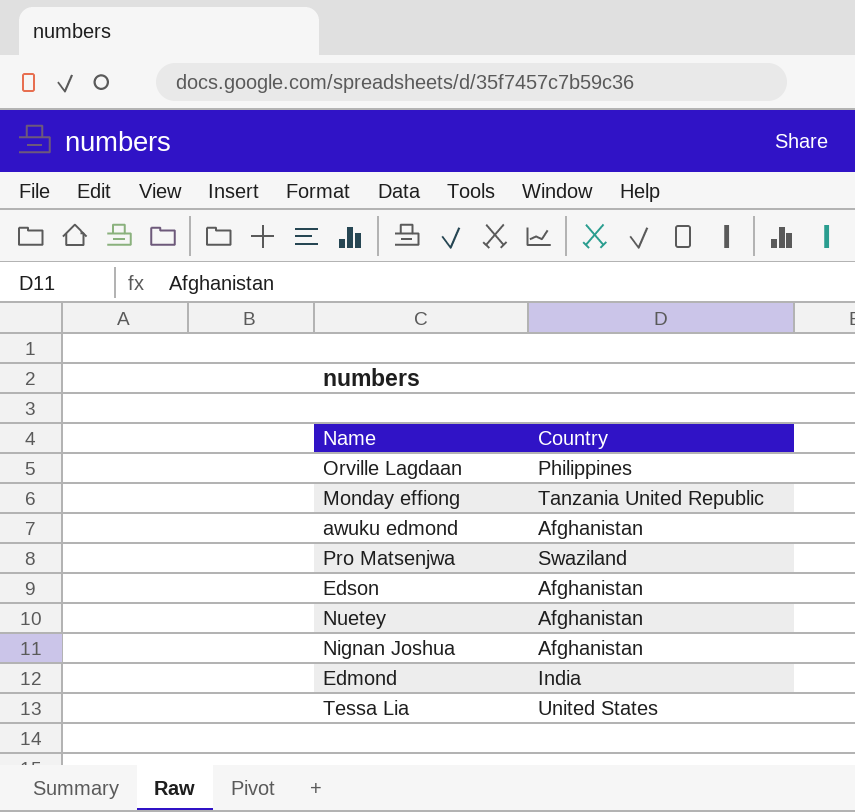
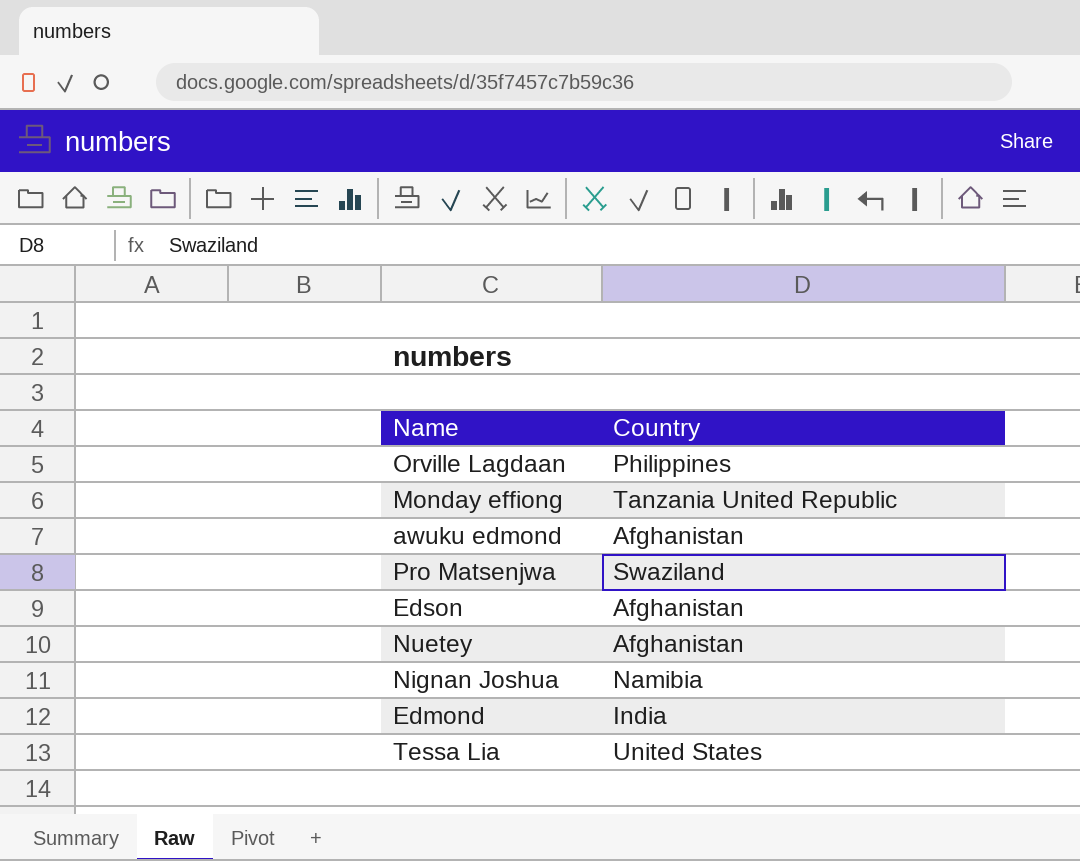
Nignan Joshua | Country: Afghanistan -> Namibia

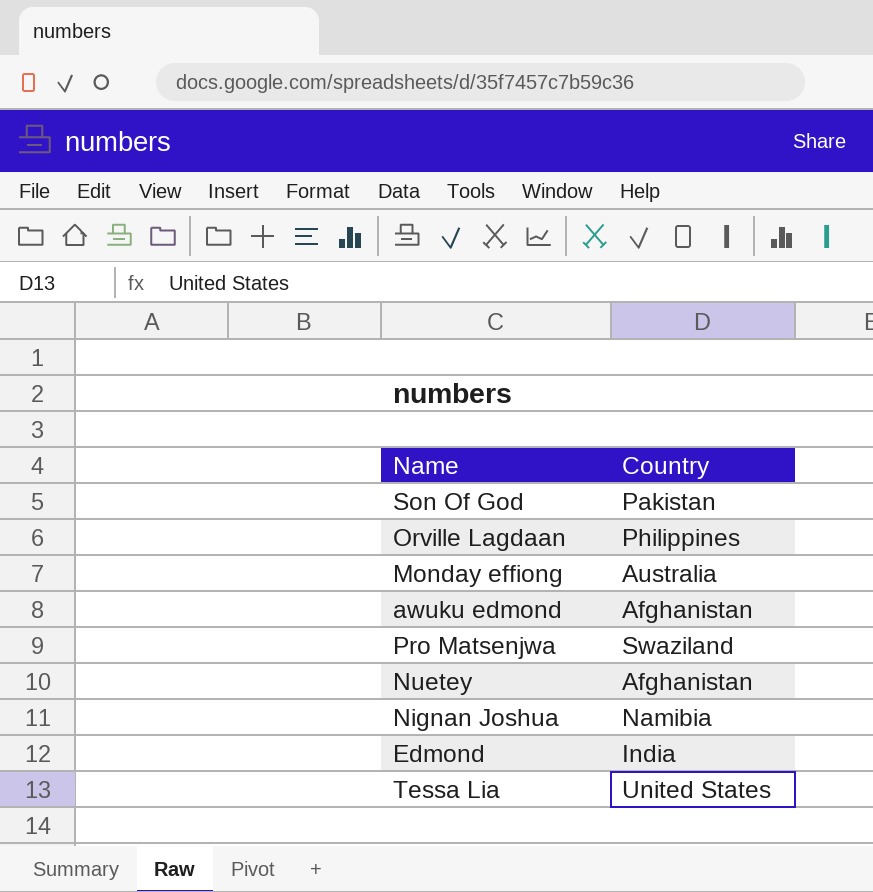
row Edson: Afghanistan -> none
row Son Of God: none -> Pakistan
Monday effiong | Country: Tanzania United Republic -> Australia

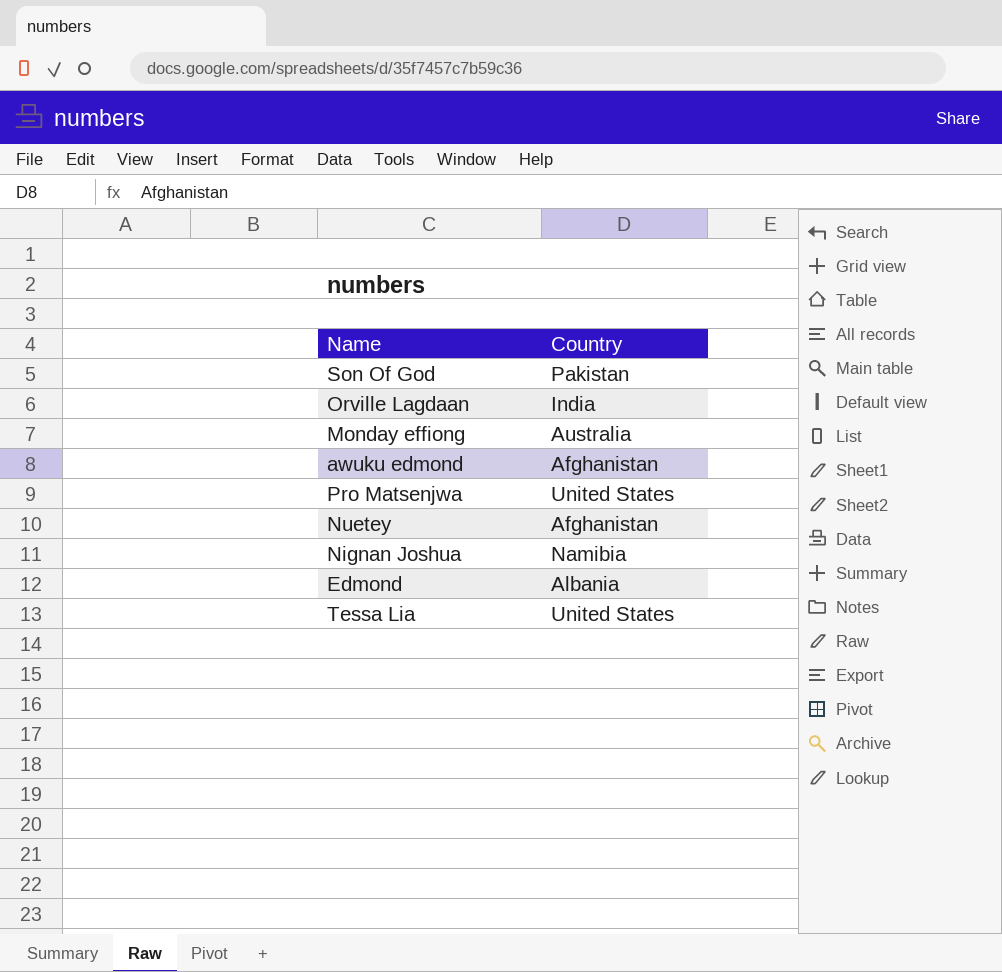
Orville Lagdaan | Country: Philippines -> India
Pro Matsenjwa | Country: Swaziland -> United States
Edmond | Country: India -> Albania

